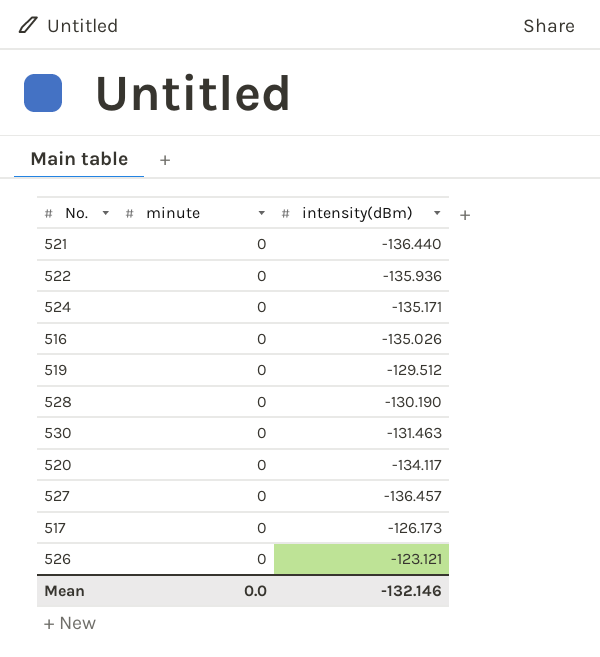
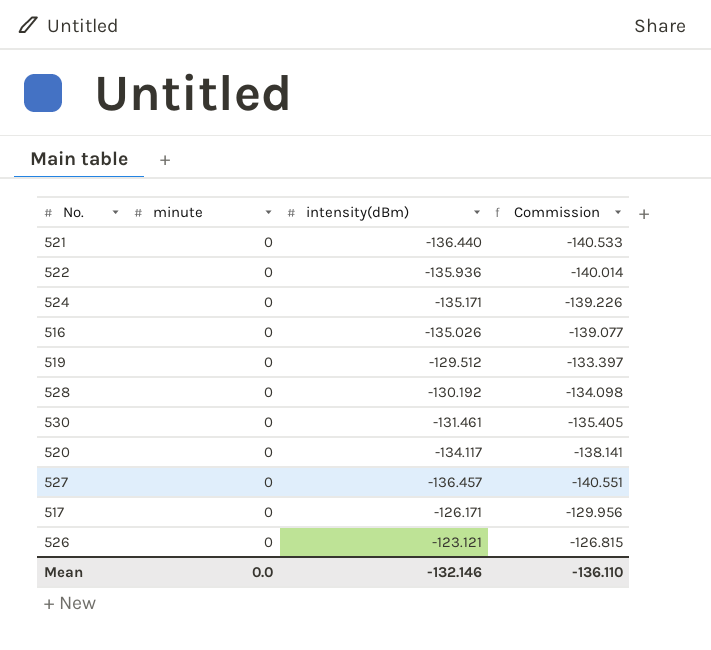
column Commission | formula: none -> [intensity(dBm)] * 1.03
528 | intensity(dBm): -130.190 -> -130.192
530 | intensity(dBm): -131.463 -> -131.461
517 | intensity(dBm): -126.173 -> -126.171

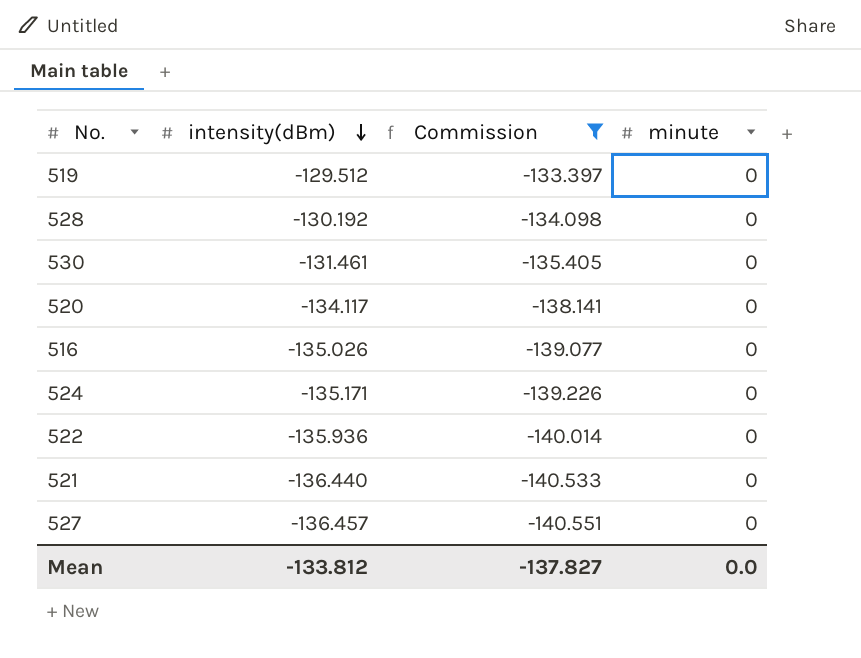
filter: none -> Commission <= -133.397
row order: none -> intensity(dBm) descending
column minute | position: 2 -> 4
Mean | intensity(dBm): -132.146 -> -133.812
Mean | Commission: -136.110 -> -137.827

